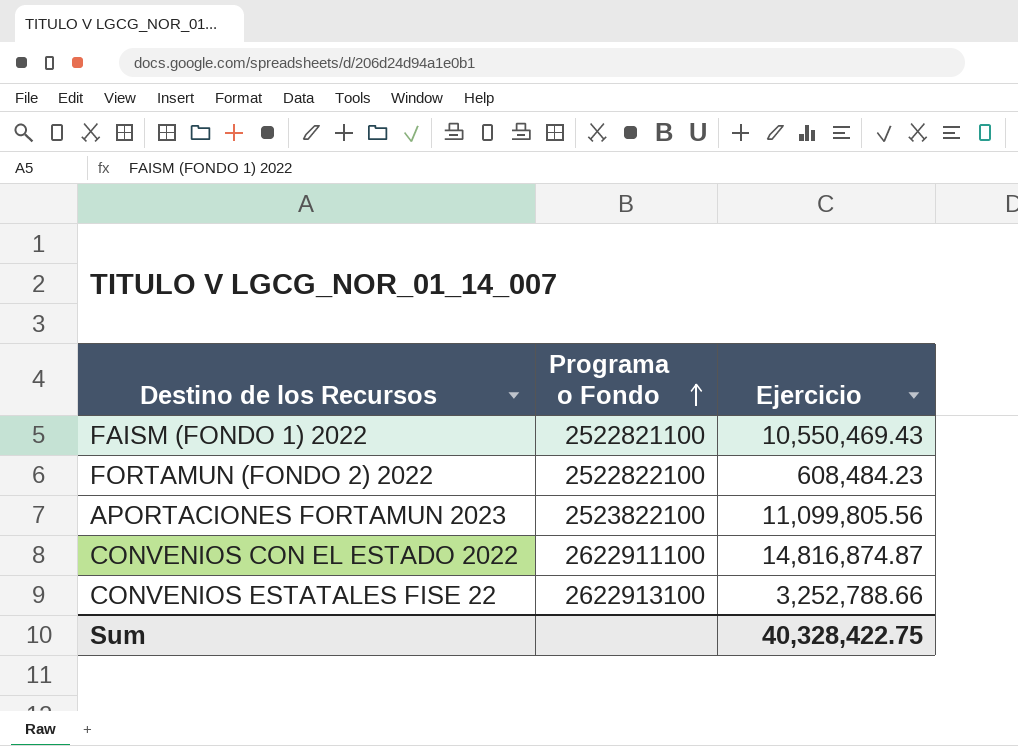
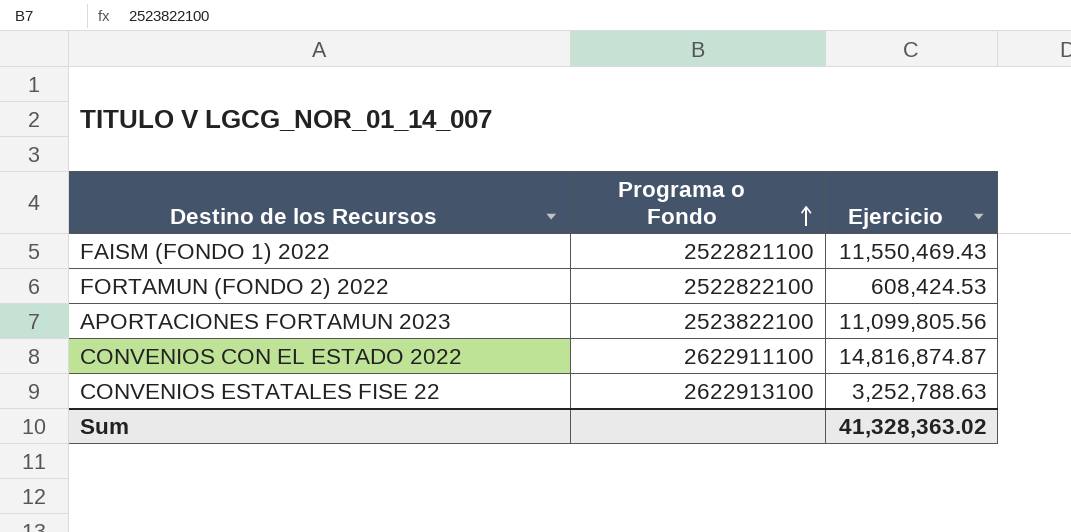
FAISM (FONDO 1) 2022 | Ejercicio: 10,550,469.43 -> 11,550,469.43
FORTAMUN (FONDO 2) 2022 | Ejercicio: 608,484.23 -> 608,424.53
CONVENIOS ESTATALES FISE 22 | Ejercicio: 3,252,788.66 -> 3,252,788.63
Sum | Ejercicio: 40,328,422.75 -> 41,328,363.02

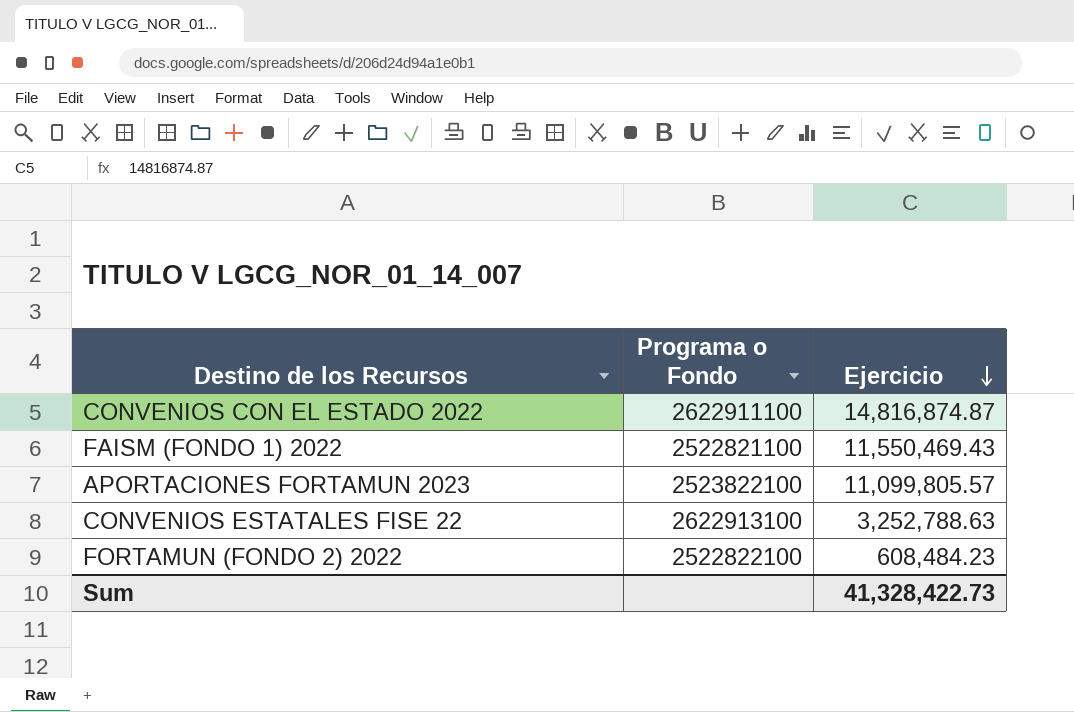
row order: Programa o Fondo ascending -> Ejercicio descending
APORTACIONES FORTAMUN 2023 | Ejercicio: 11,099,805.56 -> 11,099,805.57
FORTAMUN (FONDO 2) 2022 | Ejercicio: 608,424.53 -> 608,484.23
Sum | Ejercicio: 41,328,363.02 -> 41,328,422.73

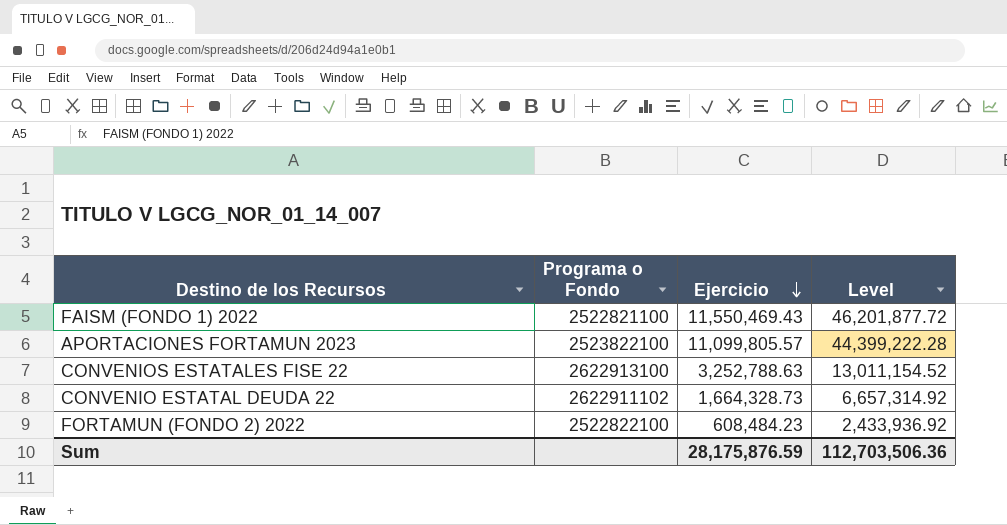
column Level | formula: none -> [Ejercicio] * 4
row CONVENIOS CON EL ESTADO 2022: 2622911100 | 14,816,874.87 -> none
row CONVENIO ESTATAL DEUDA 22: none -> 2622911102 | 1,664,328.73 | 6,657,314.92
Sum | Ejercicio: 41,328,422.73 -> 28,175,876.59

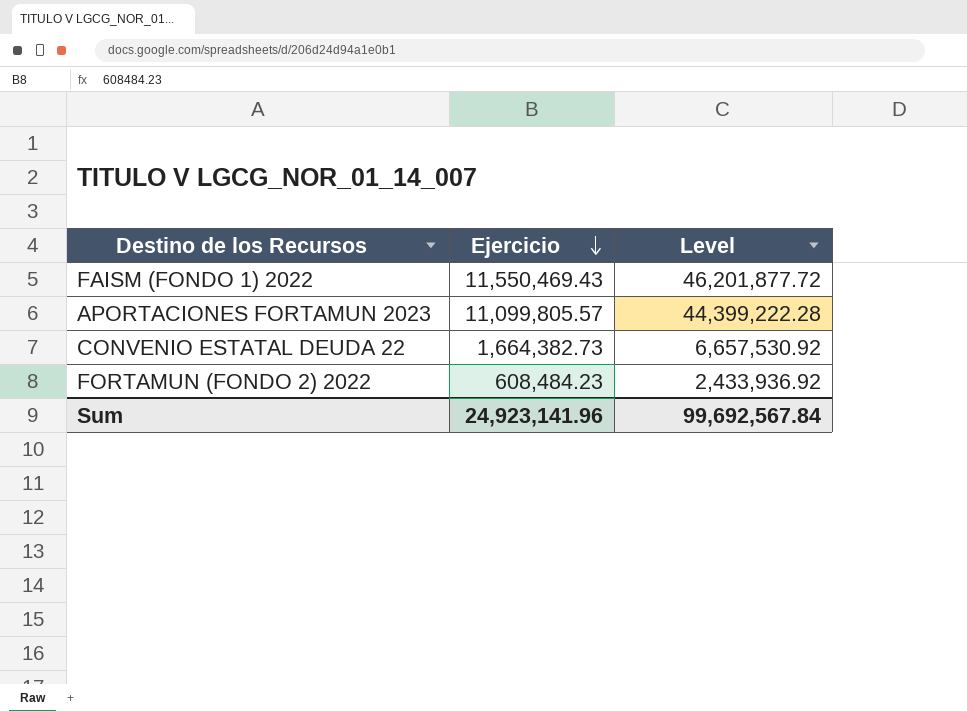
column Programa o Fondo | position: 2 -> none
row CONVENIOS ESTATALES FISE 22: 2622913100 | 3,252,788.63 | 13,011,154.52 -> none
CONVENIO ESTATAL DEUDA 22 | Ejercicio: 1,664,328.73 -> 1,664,382.73
CONVENIO ESTATAL DEUDA 22 | Level: 6,657,314.92 -> 6,657,530.92
Sum | Ejercicio: 28,175,876.59 -> 24,923,141.96
Sum | Level: 112,703,506.36 -> 99,692,567.84

